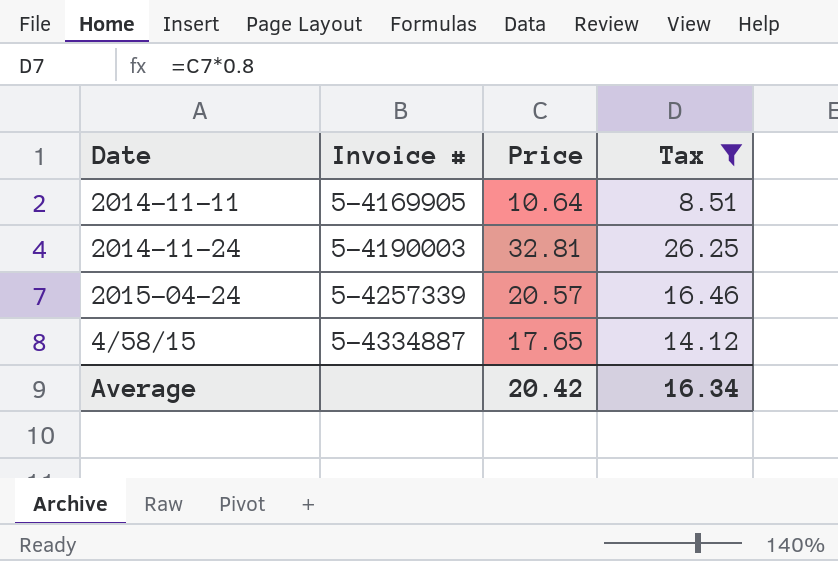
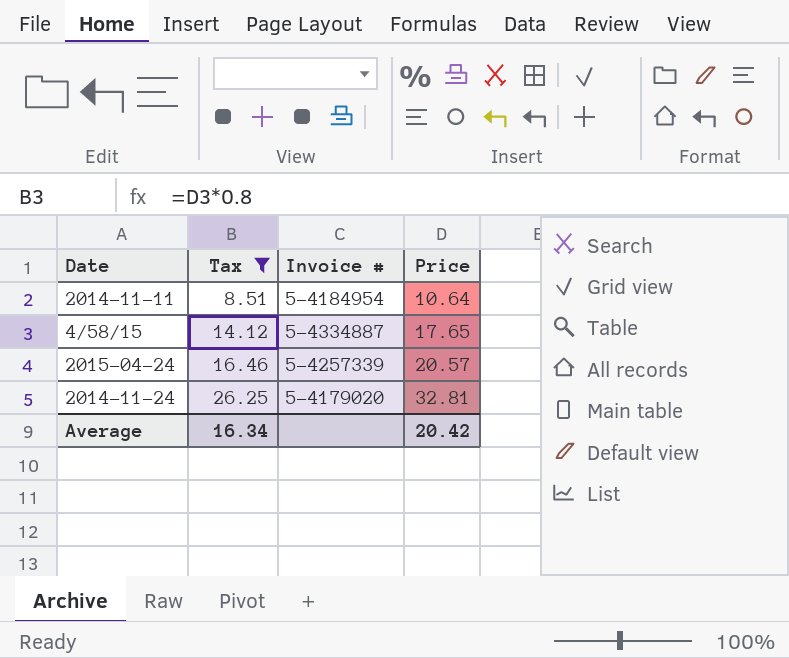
row order: Invoice # ascending -> Tax ascending
column Tax | position: 4 -> 2
2014-11-11 | Invoice #: 5-4169905 -> 5-4184954
2014-11-24 | Invoice #: 5-4190003 -> 5-4179020

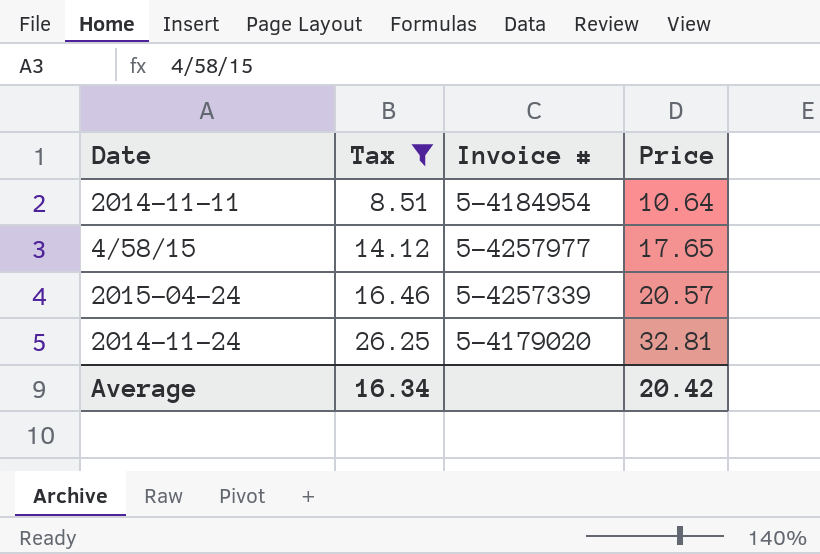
4/58/15 | Invoice #: 5-4334887 -> 5-4257977

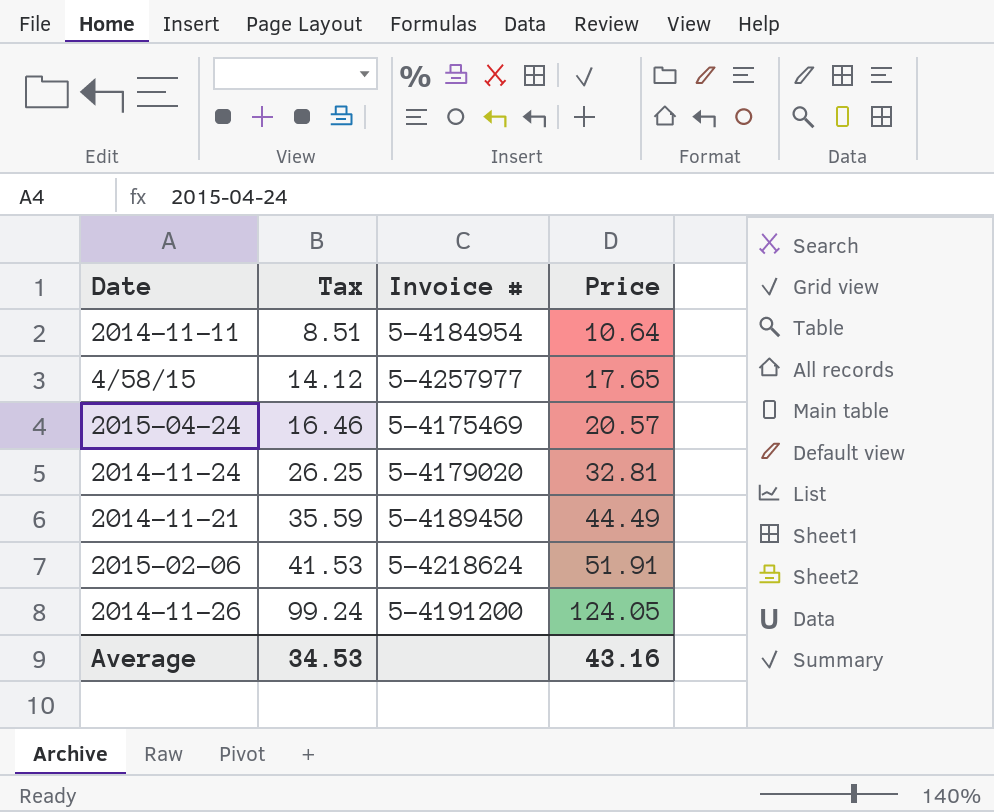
filter: Tax <= 26.25 -> none
2015-04-24 | Invoice #: 5-4257339 -> 5-4175469
Average | Tax: 16.34 -> 34.53
Average | Price: 20.42 -> 43.16

